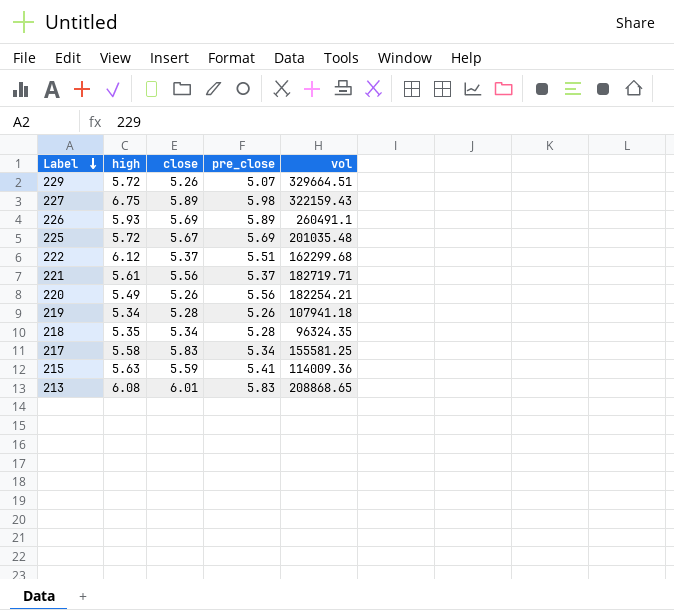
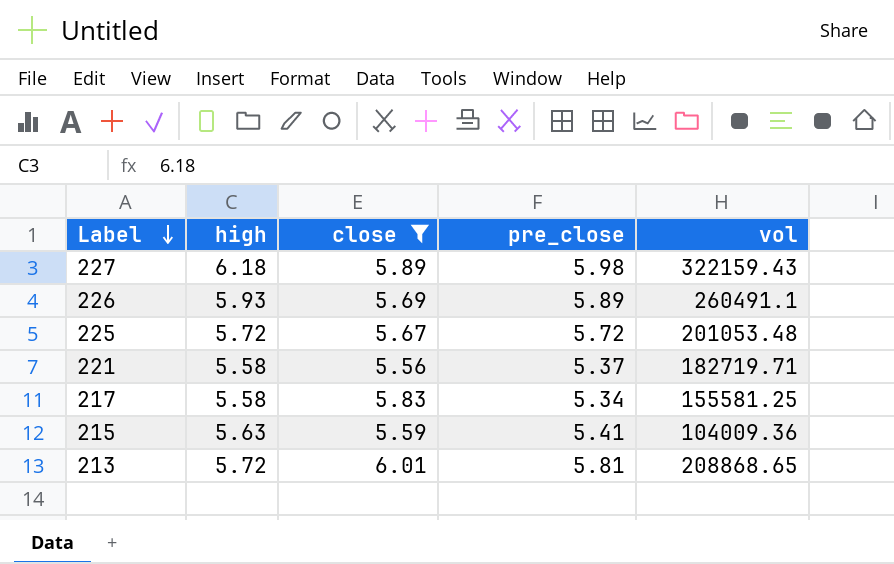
filter: none -> close >= 5.56
227 | high: 6.75 -> 6.18
225 | pre_close: 5.69 -> 5.72
225 | vol: 201035.48 -> 201053.48
221 | high: 5.61 -> 5.58
215 | vol: 114009.36 -> 104009.36
213 | high: 6.08 -> 5.72
213 | pre_close: 5.83 -> 5.81

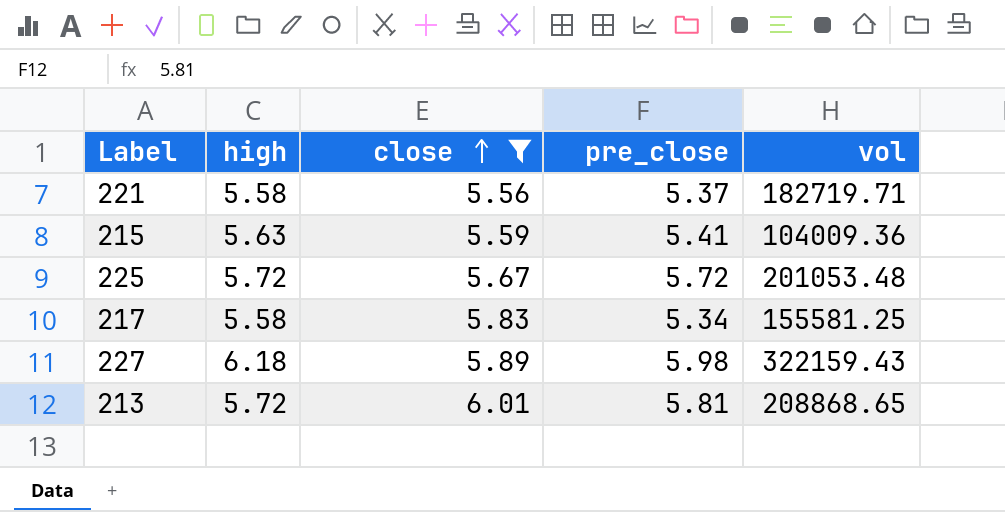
row order: Label descending -> close ascending
row 226: 5.93 | 5.69 | 5.89 | 260491.1 -> none

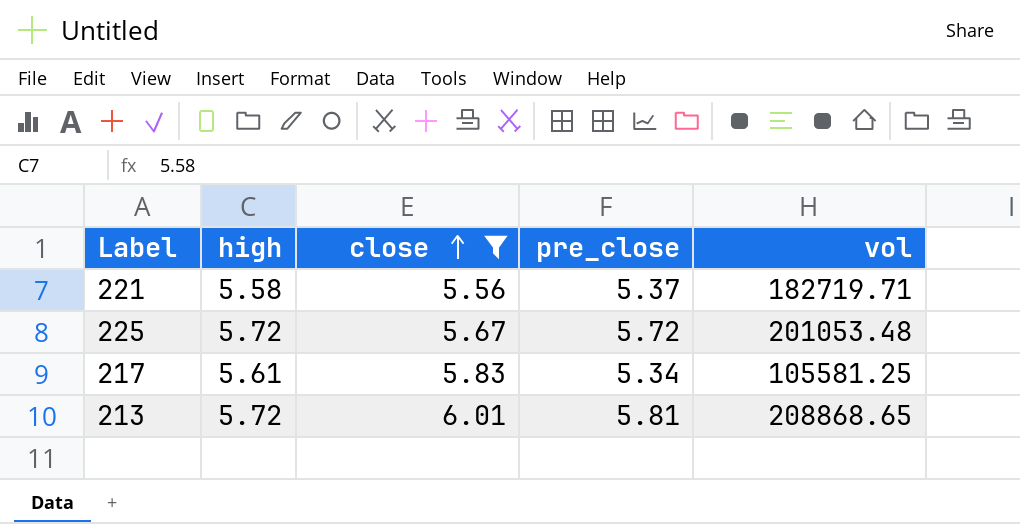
row 215: 5.63 | 5.59 | 5.41 | 104009.36 -> none
row 227: 6.18 | 5.89 | 5.98 | 322159.43 -> none
217 | high: 5.58 -> 5.61
217 | vol: 155581.25 -> 105581.25

